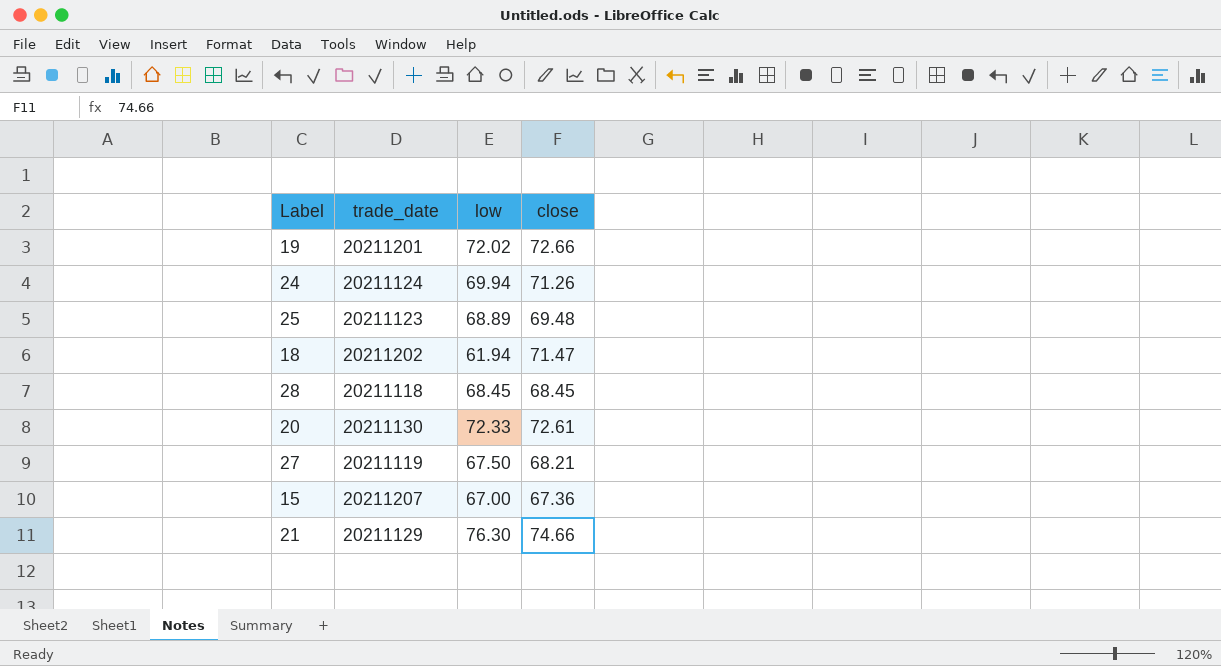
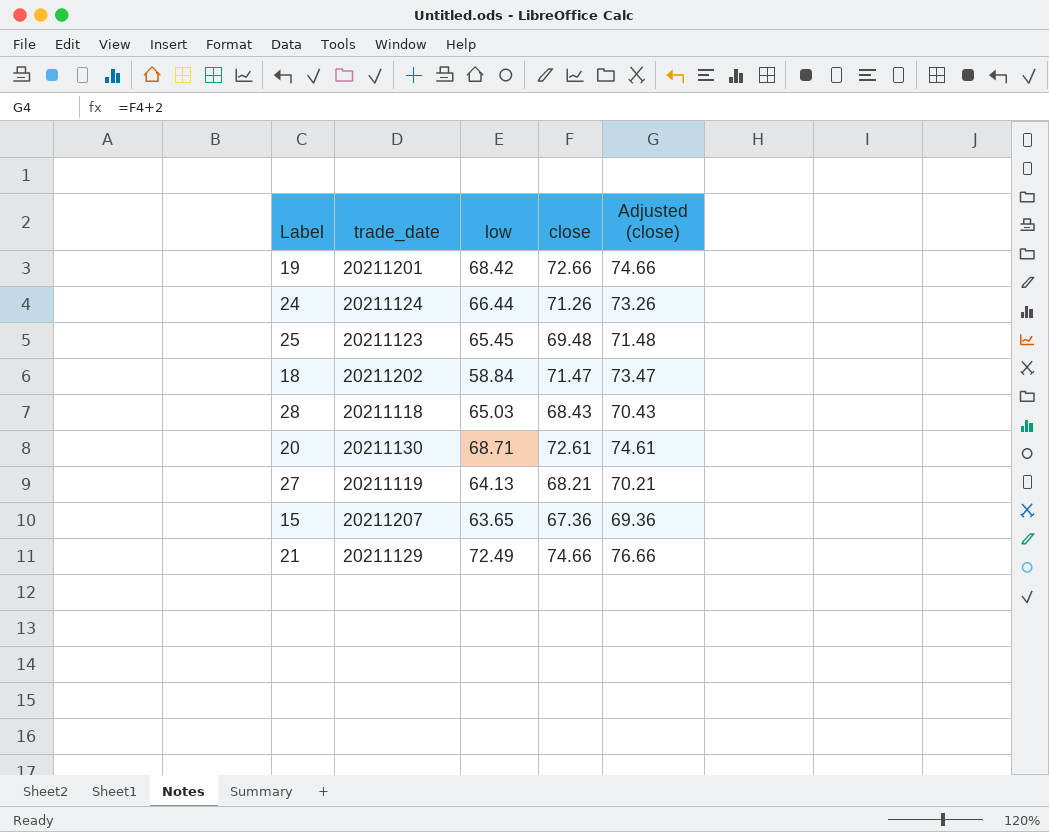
column Adjusted (close) | formula: none -> [close] + 2
19 | low: 72.02 -> 68.42
24 | low: 69.94 -> 66.44
25 | low: 68.89 -> 65.45
18 | low: 61.94 -> 58.84
28 | low: 68.45 -> 65.03
28 | close: 68.45 -> 68.43
20 | low: 72.33 -> 68.71
27 | low: 67.50 -> 64.13
15 | low: 67.00 -> 63.65
21 | low: 76.30 -> 72.49

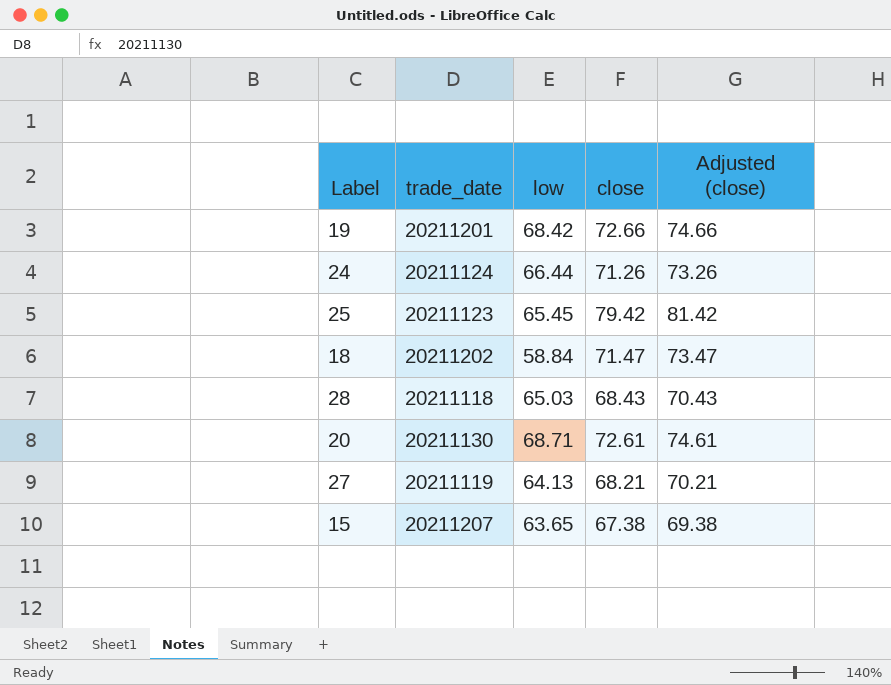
row 21: 20211129 | 72.49 | 74.66 | 76.66 -> none
25 | close: 69.48 -> 79.42
25 | Adjusted (close): 71.48 -> 81.42
15 | close: 67.36 -> 67.38
15 | Adjusted (close): 69.36 -> 69.38

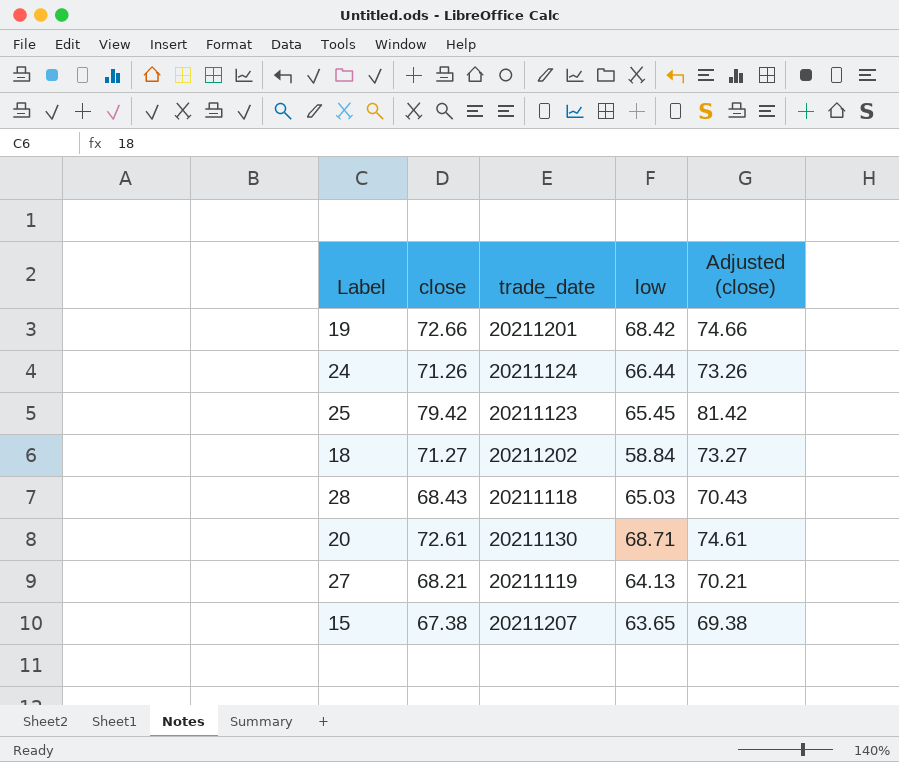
column close | position: 4 -> 2
18 | close: 71.47 -> 71.27
18 | Adjusted (close): 73.47 -> 73.27

